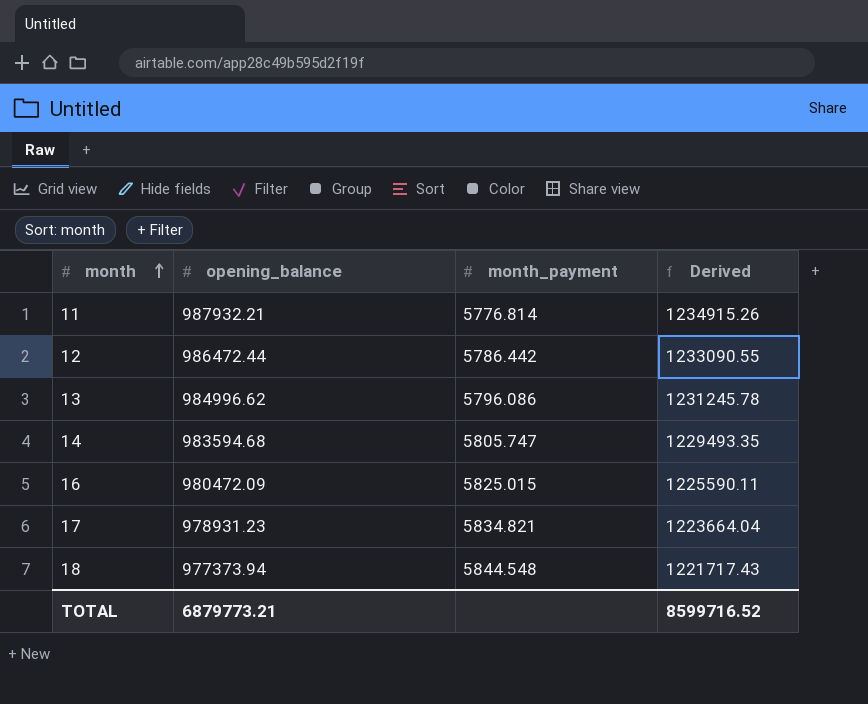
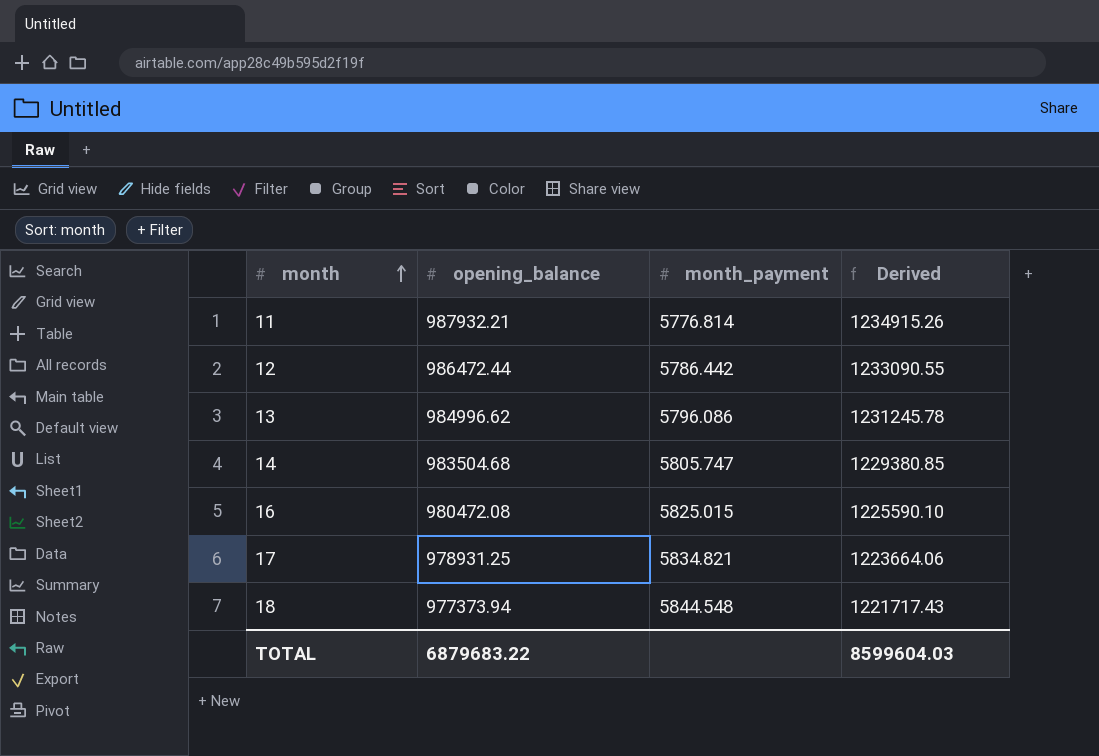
14 | opening_balance: 983594.68 -> 983504.68
14 | Derived: 1229493.35 -> 1229380.85
16 | opening_balance: 980472.09 -> 980472.08
16 | Derived: 1225590.11 -> 1225590.10
17 | opening_balance: 978931.23 -> 978931.25
17 | Derived: 1223664.04 -> 1223664.06
TOTAL | opening_balance: 6879773.21 -> 6879683.22
TOTAL | Derived: 8599716.52 -> 8599604.03

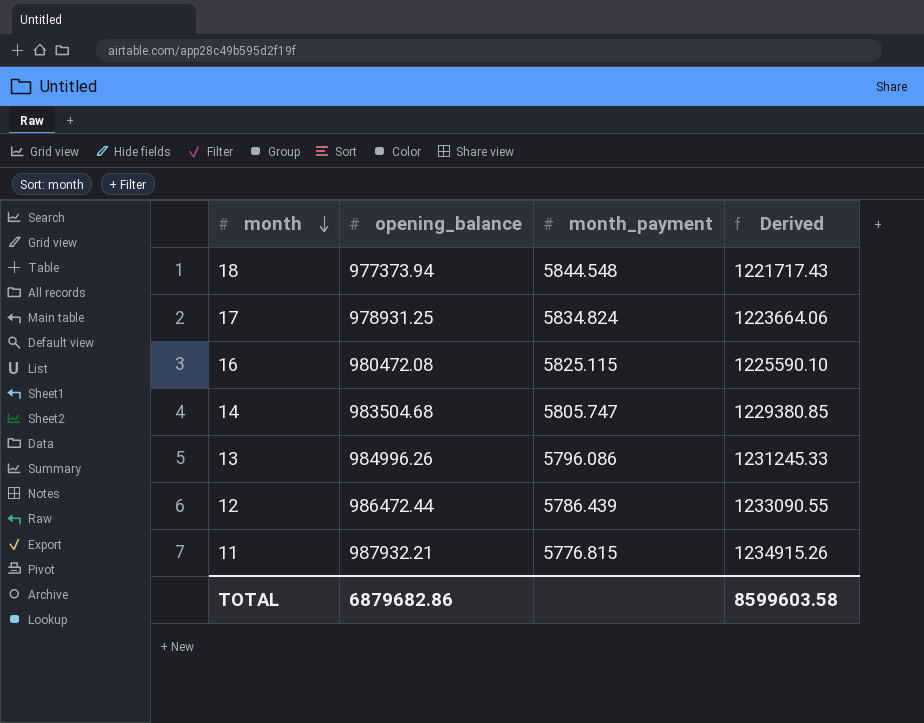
row order: month ascending -> month descending
17 | month_payment: 5834.821 -> 5834.824
16 | month_payment: 5825.015 -> 5825.115
13 | opening_balance: 984996.62 -> 984996.26
13 | Derived: 1231245.78 -> 1231245.33
12 | month_payment: 5786.442 -> 5786.439
11 | month_payment: 5776.814 -> 5776.815
TOTAL | opening_balance: 6879683.22 -> 6879682.86
TOTAL | Derived: 8599604.03 -> 8599603.58

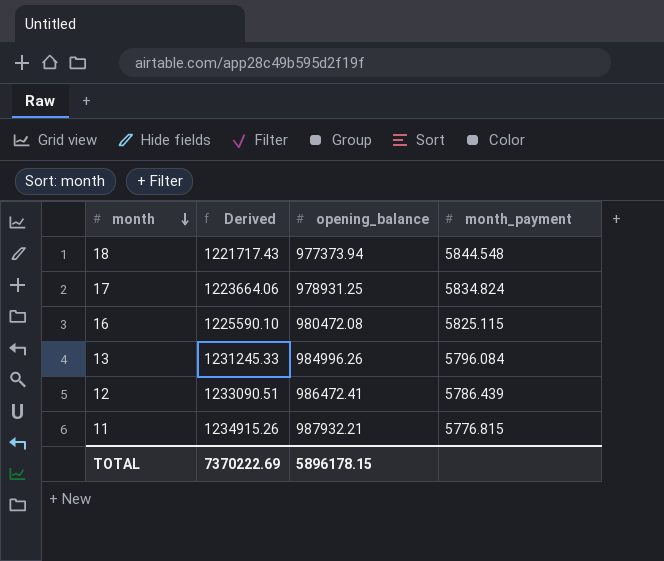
column Derived | position: 4 -> 2
row 14: 983504.68 | 5805.747 | 1229380.85 -> none
13 | month_payment: 5796.086 -> 5796.084
12 | Derived: 1233090.55 -> 1233090.51
12 | opening_balance: 986472.44 -> 986472.41
TOTAL | Derived: 8599603.58 -> 7370222.69
TOTAL | opening_balance: 6879682.86 -> 5896178.15

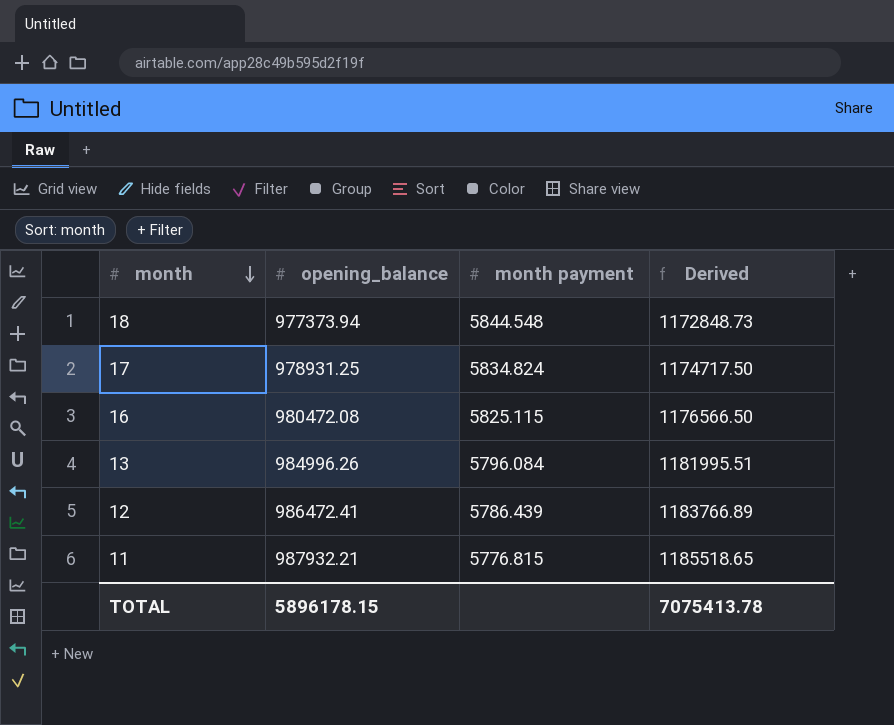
column name: month_payment -> month payment
column Derived | formula: [opening_balance] * 1.25 -> [opening_balance] * 1.2
column Derived | position: 2 -> 4
TOTAL | Derived: 7370222.69 -> 7075413.78

